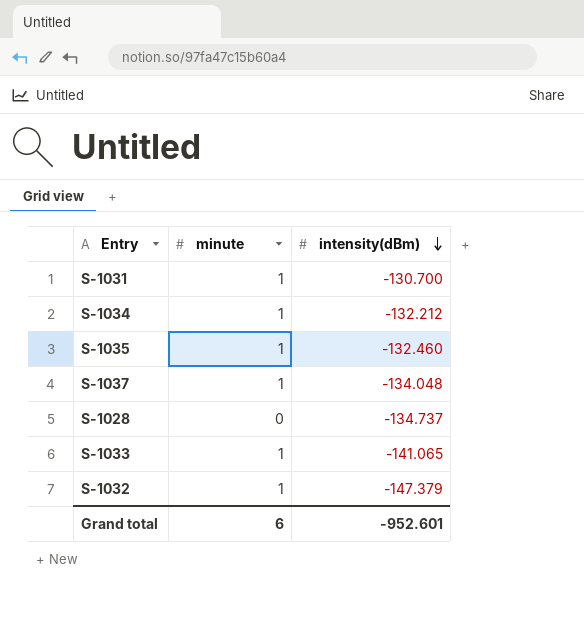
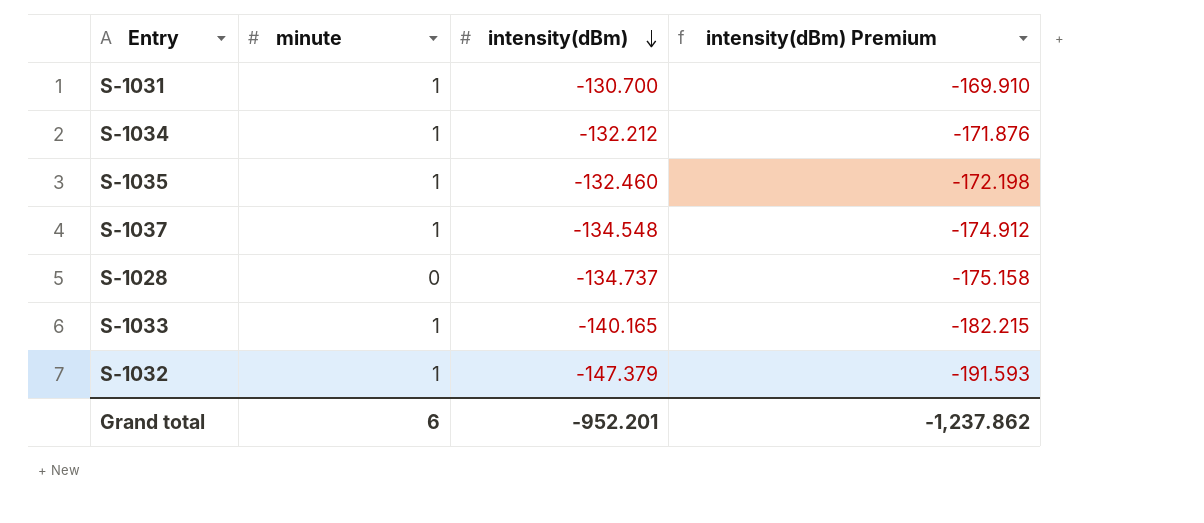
column intensity(dBm) Premium | formula: none -> [intensity(dBm)] * 1.3
S-1037 | intensity(dBm): -134.048 -> -134.548
S-1033 | intensity(dBm): -141.065 -> -140.165
Grand total | intensity(dBm): -952.601 -> -952.201

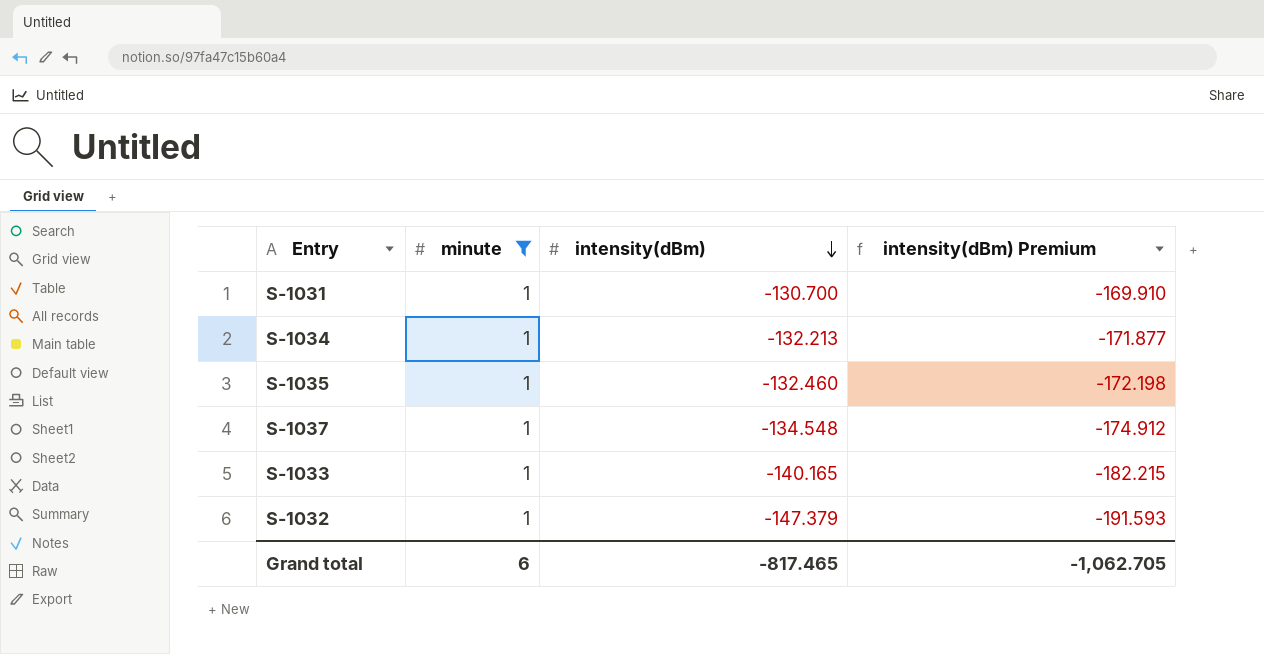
filter: none -> minute = 1
S-1034 | intensity(dBm): -132.212 -> -132.213
S-1034 | intensity(dBm) Premium: -171.876 -> -171.877
Grand total | intensity(dBm): -952.201 -> -817.465
Grand total | intensity(dBm) Premium: -1,237.862 -> -1,062.705

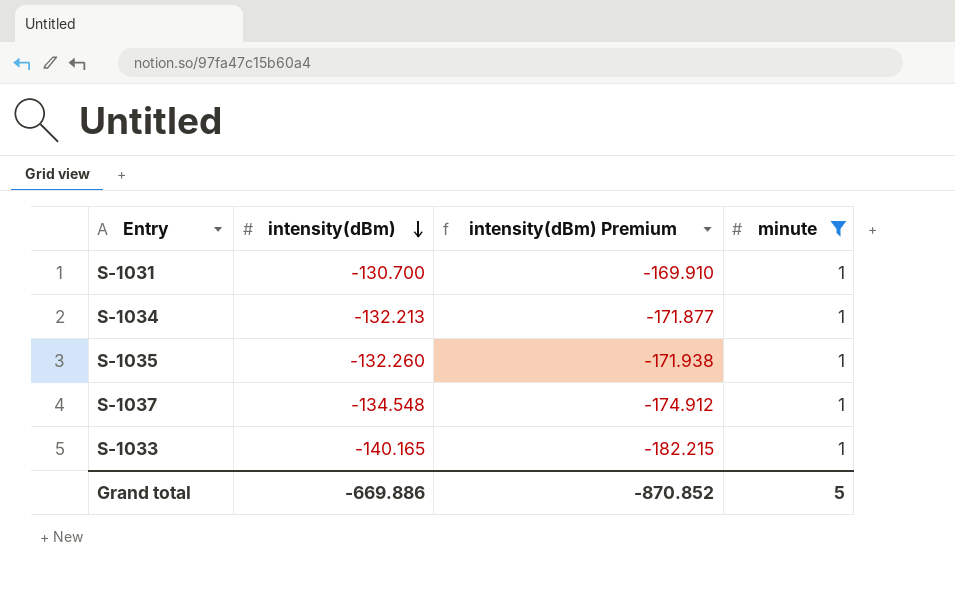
column minute | position: 2 -> 4
row S-1032: 1 | -147.379 | -191.593 -> none
S-1035 | intensity(dBm): -132.460 -> -132.260
S-1035 | intensity(dBm) Premium: -172.198 -> -171.938
Grand total | intensity(dBm): -817.465 -> -669.886
Grand total | intensity(dBm) Premium: -1,062.705 -> -870.852
Grand total | minute: 6 -> 5

